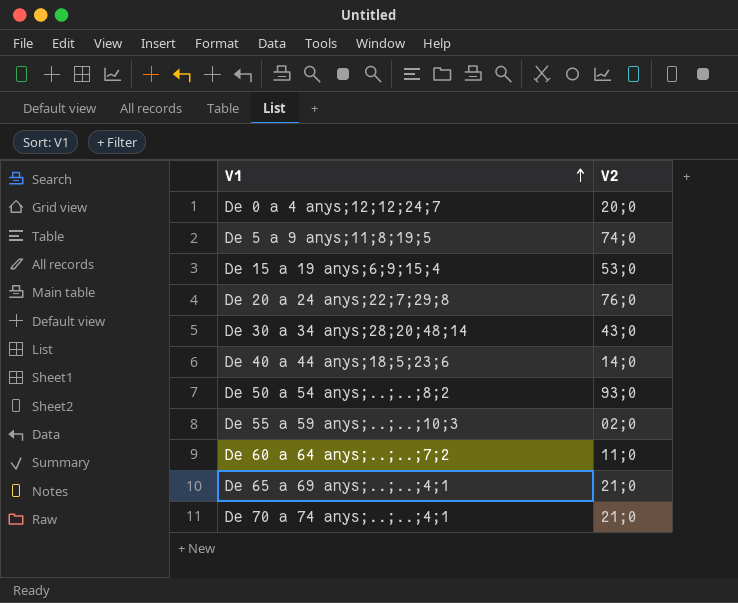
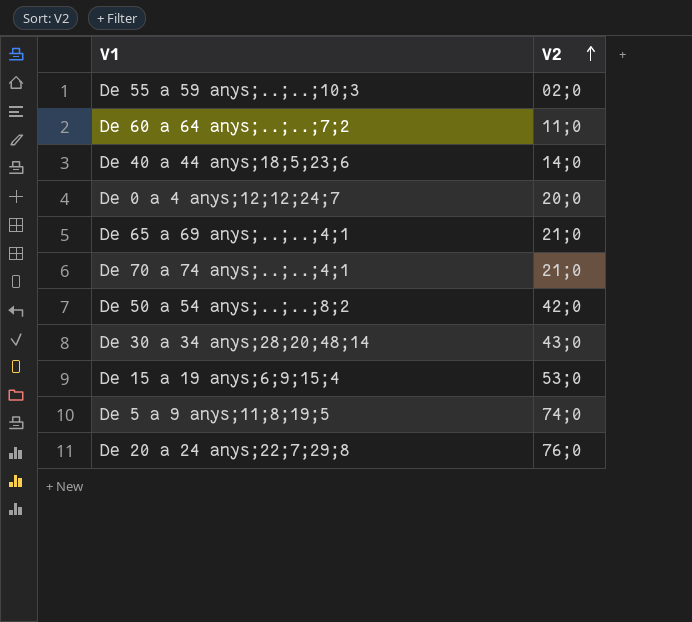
row order: V1 ascending -> V2 ascending
De 50 a 54 anys;..;..;8;2 | V2: 93;0 -> 42;0

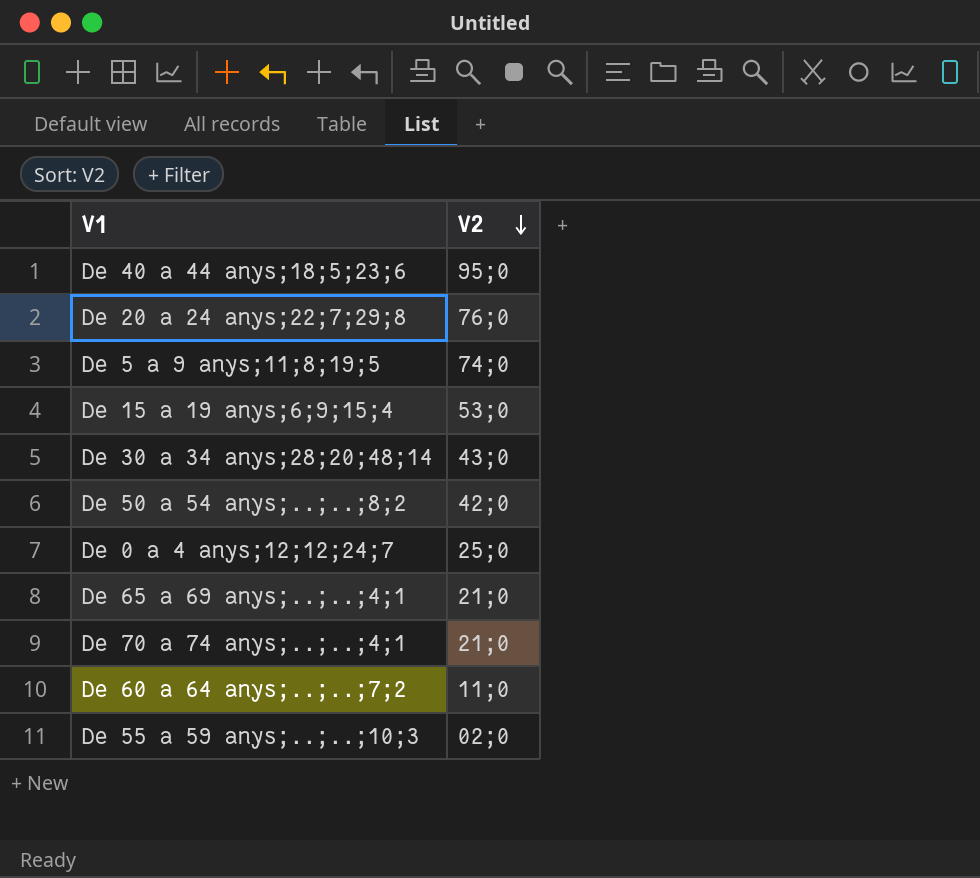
row order: V2 ascending -> V2 descending
De 40 a 44 anys;18;5;23;6 | V2: 14;0 -> 95;0
De 0 a 4 anys;12;12;24;7 | V2: 20;0 -> 25;0

